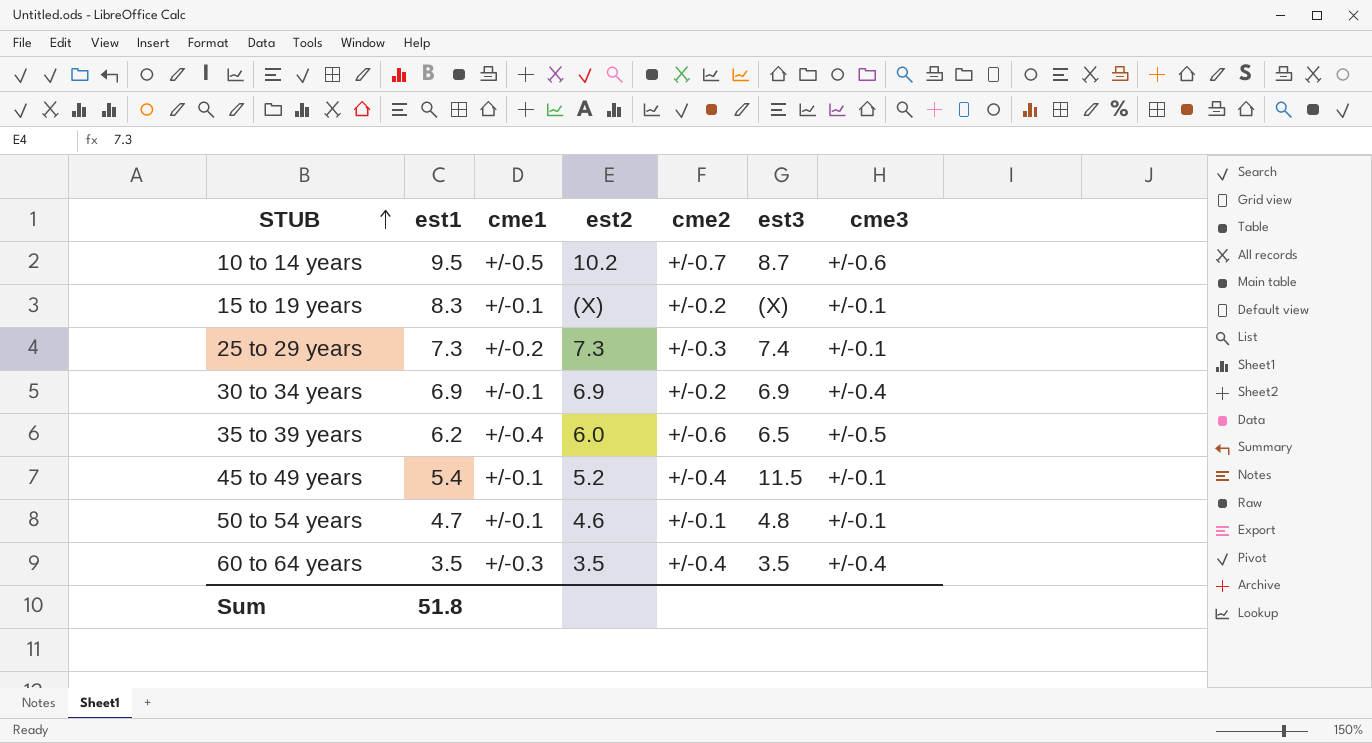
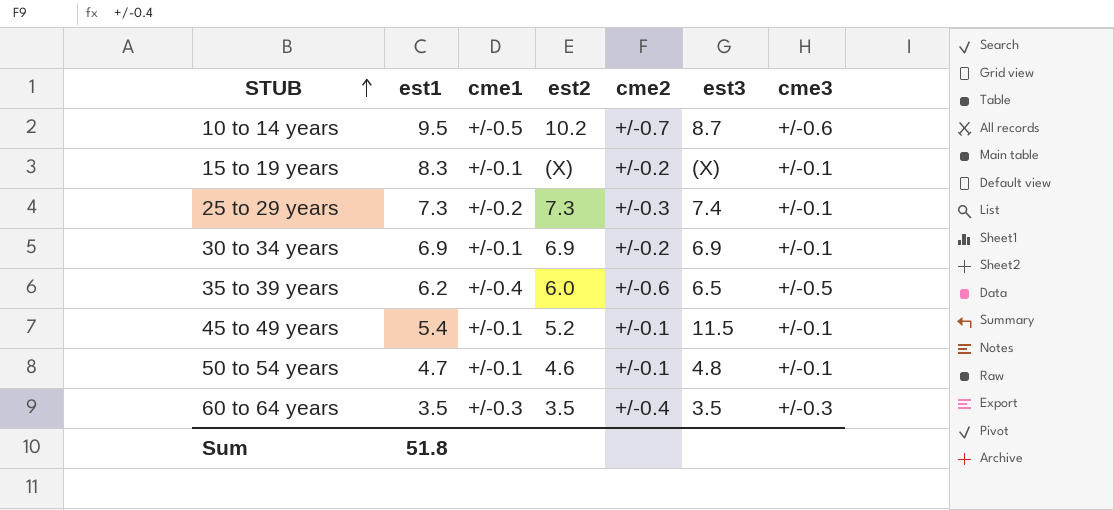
30 to 34 years | cme3: +/-0.4 -> +/-0.1
45 to 49 years | cme2: +/-0.4 -> +/-0.1
60 to 64 years | cme3: +/-0.4 -> +/-0.3

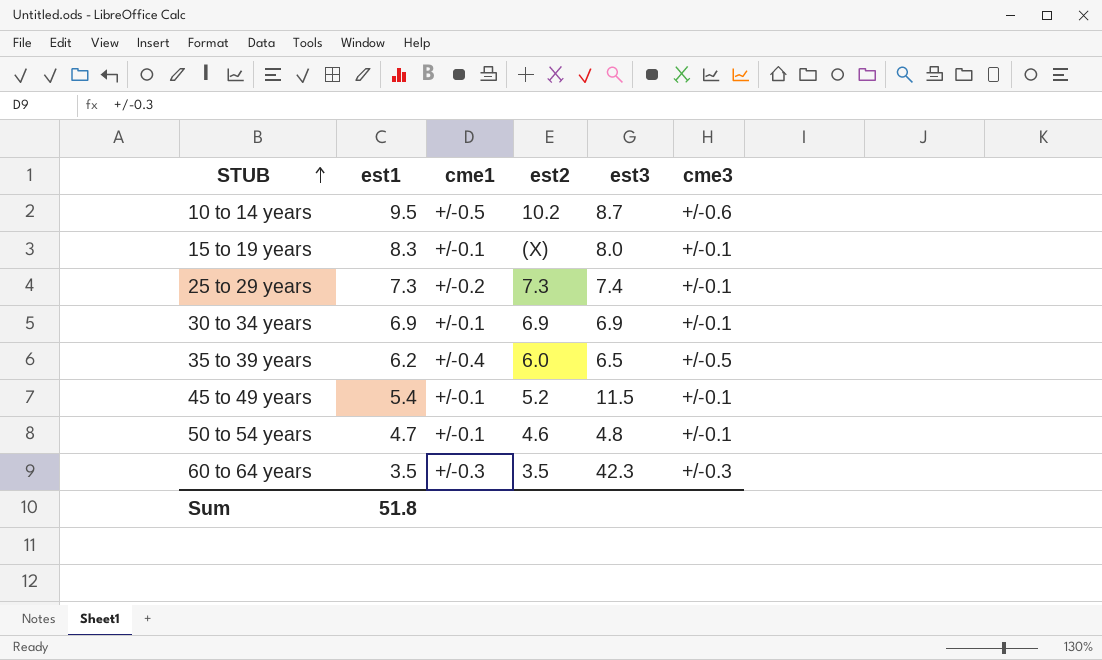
column cme2 | position: 5 -> none
15 to 19 years | est3: (X) -> 8.0
60 to 64 years | est3: 3.5 -> 42.3

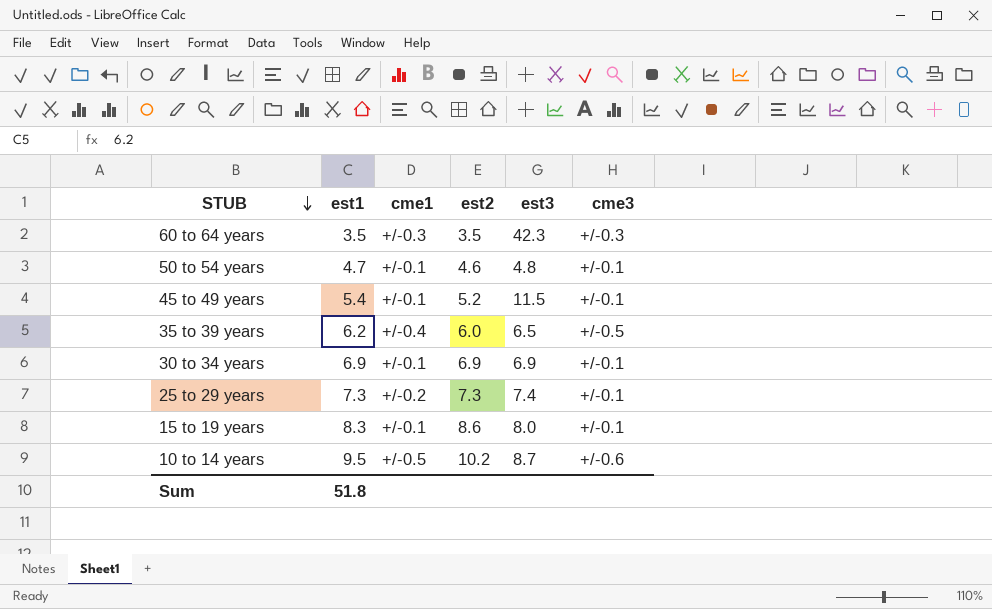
row order: STUB ascending -> STUB descending
15 to 19 years | est2: (X) -> 8.6

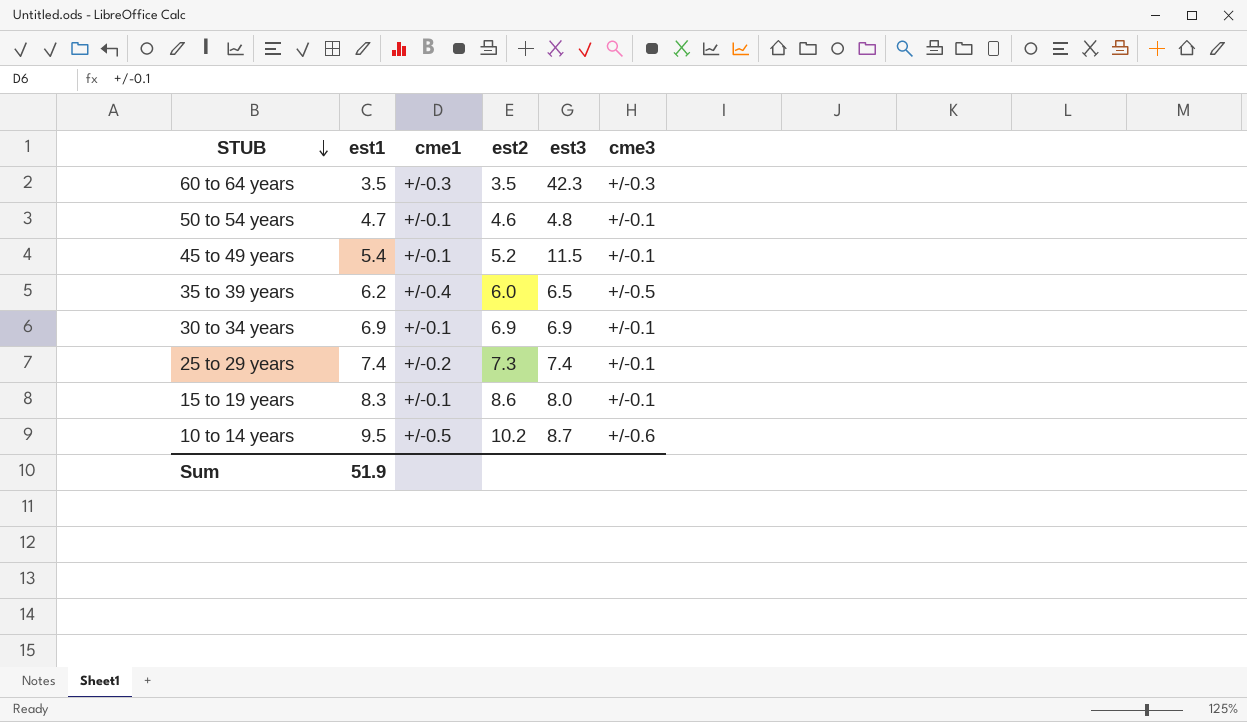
25 to 29 years | est1: 7.3 -> 7.4
Sum | est1: 51.8 -> 51.9

